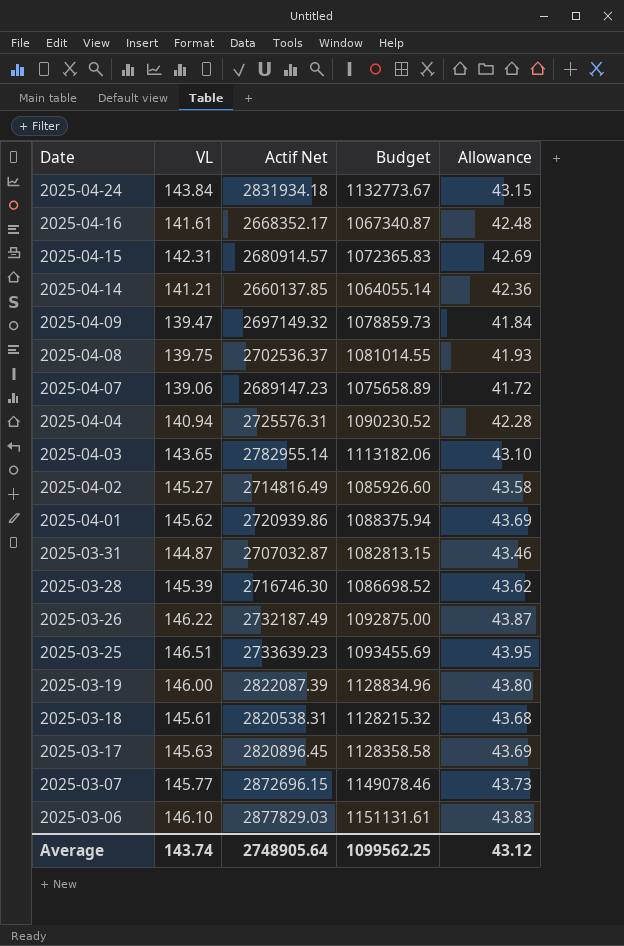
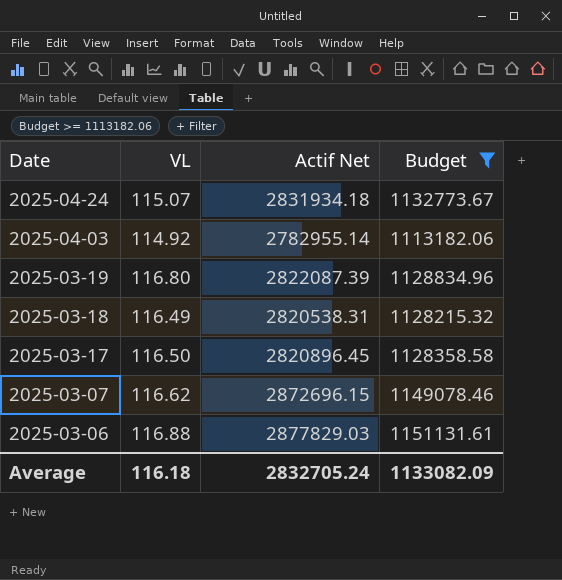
filter: none -> Budget >= 1113182.06
column Allowance | formula: [VL] * 0.3 -> none
2025-04-24 | VL: 143.84 -> 115.07
2025-04-03 | VL: 143.65 -> 114.92
2025-03-19 | VL: 146.00 -> 116.80
2025-03-18 | VL: 145.61 -> 116.49
2025-03-17 | VL: 145.63 -> 116.50
2025-03-07 | VL: 145.77 -> 116.62
2025-03-06 | VL: 146.10 -> 116.88
Average | VL: 143.74 -> 116.18
Average | Actif Net: 2748905.64 -> 2832705.24
Average | Budget: 1099562.25 -> 1133082.09

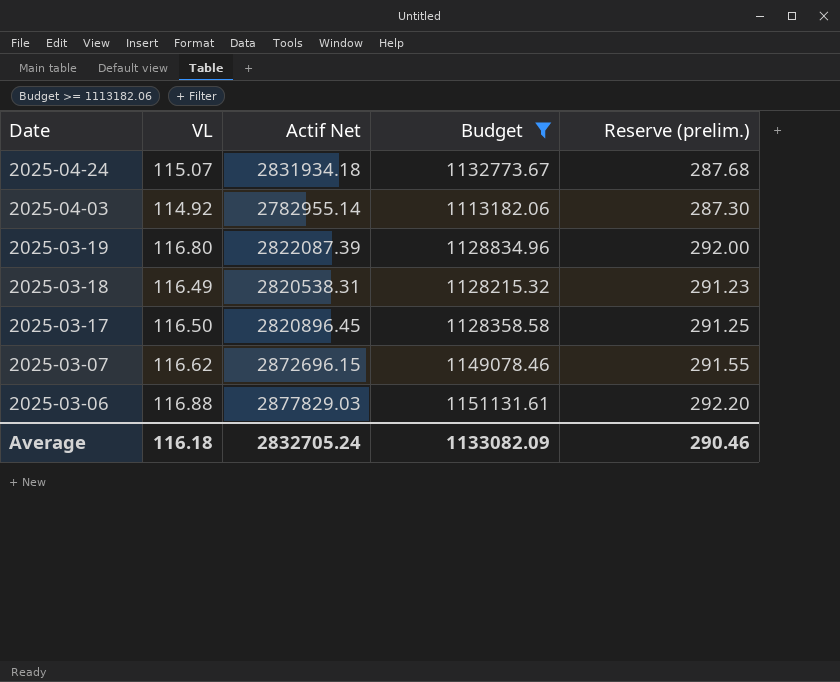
column Reserve (prelim.) | formula: none -> [VL] * 2.5

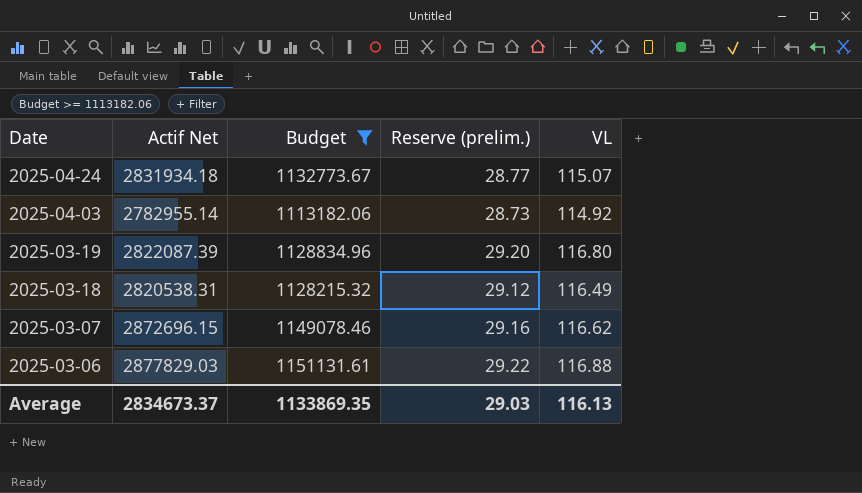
column Reserve (prelim.) | formula: [VL] * 2.5 -> [VL] * 0.25
column VL | position: 2 -> 5
row 2025-03-17: 116.50 | 2820896.45 | 1128358.58 | 291.25 -> none
Average | Actif Net: 2832705.24 -> 2834673.37
Average | Budget: 1133082.09 -> 1133869.35
Average | Reserve (prelim.): 290.46 -> 29.03
Average | VL: 116.18 -> 116.13

